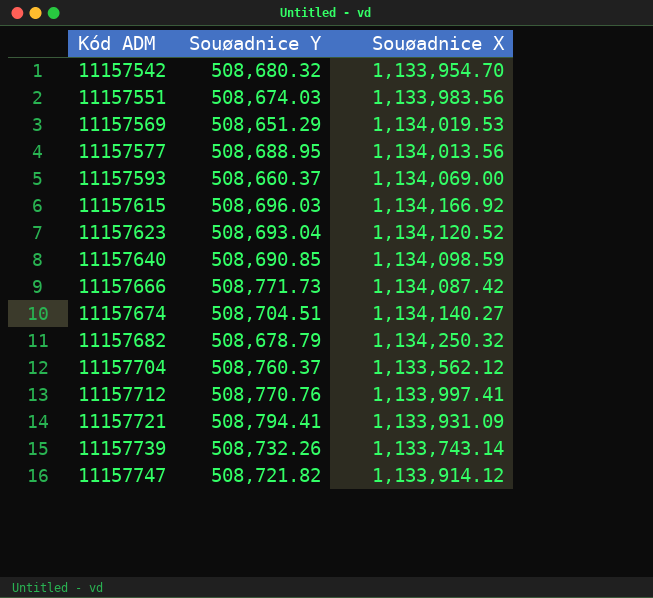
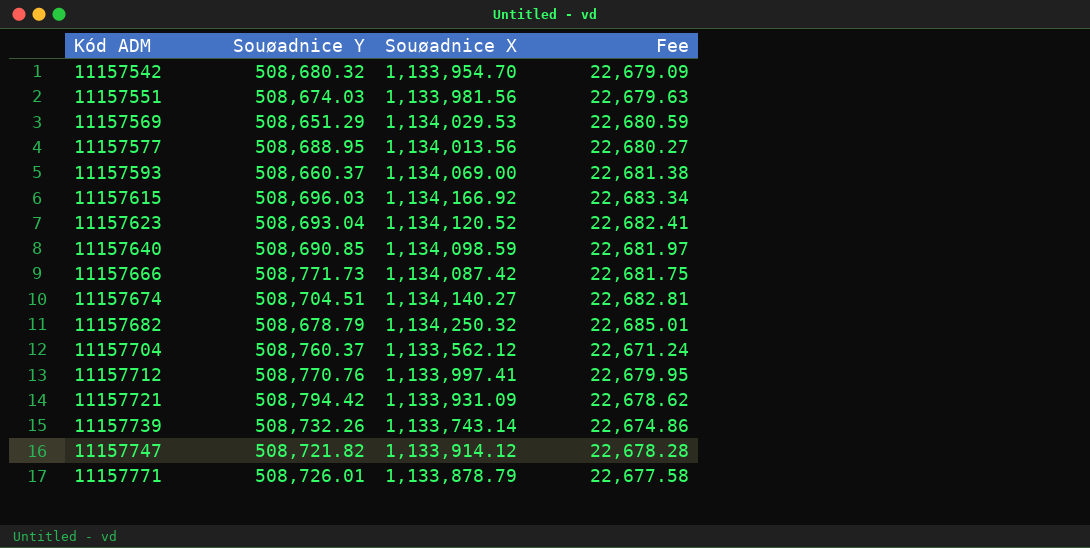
column Fee | formula: none -> [Souøadnice X] * 0.02
11157551 | Souøadnice X: 1,133,983.56 -> 1,133,981.56
11157569 | Souøadnice X: 1,134,019.53 -> 1,134,029.53
11157721 | Souøadnice Y: 508,794.41 -> 508,794.42
row 11157771: none -> 508,726.01 | 1,133,878.79 | 22,677.58

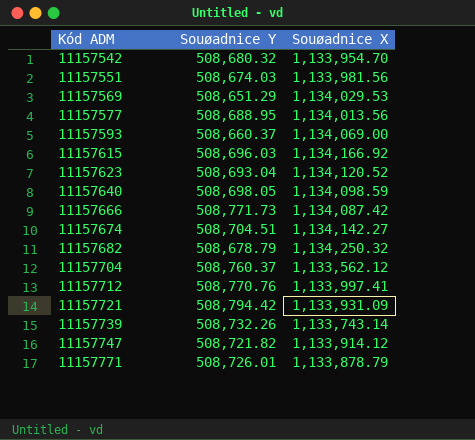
column Fee | formula: [Souøadnice X] * 0.02 -> none
11157640 | Souøadnice Y: 508,690.85 -> 508,698.05
11157674 | Souøadnice X: 1,134,140.27 -> 1,134,142.27

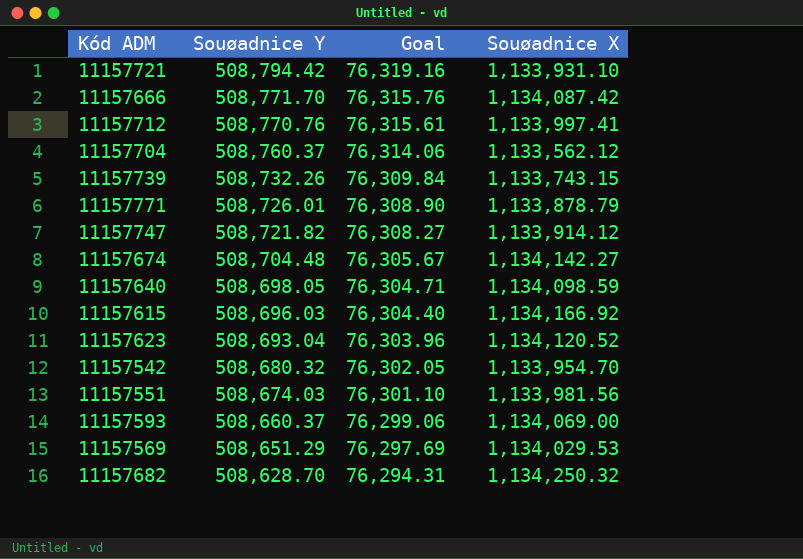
row order: Kód ADM ascending -> Souøadnice Y descending
column Goal | formula: none -> [Souøadnice Y] * 0.15
row 11157577: 508,688.95 | 1,134,013.56 -> none
11157721 | Souøadnice X: 1,133,931.09 -> 1,133,931.10
11157666 | Souøadnice Y: 508,771.73 -> 508,771.70
11157739 | Souøadnice X: 1,133,743.14 -> 1,133,743.15
11157674 | Souøadnice Y: 508,704.51 -> 508,704.48
11157682 | Souøadnice Y: 508,678.79 -> 508,628.70

